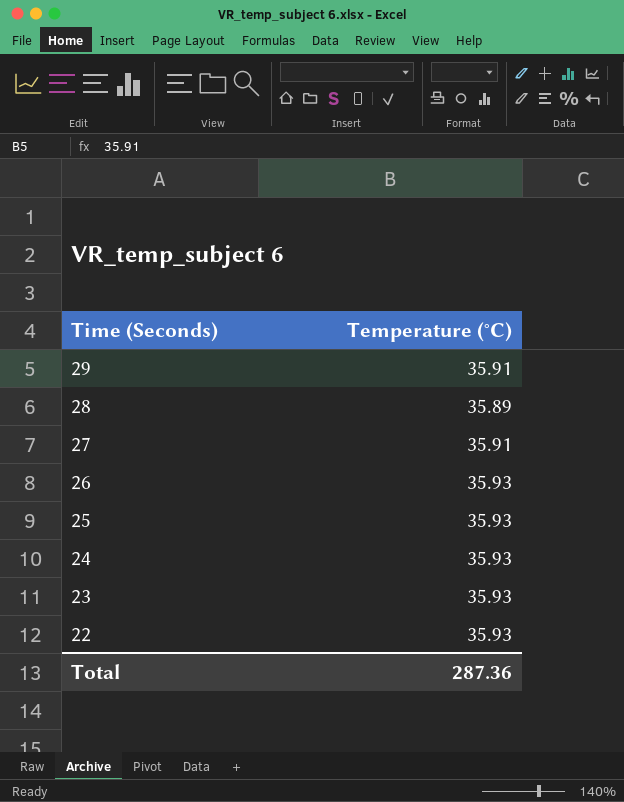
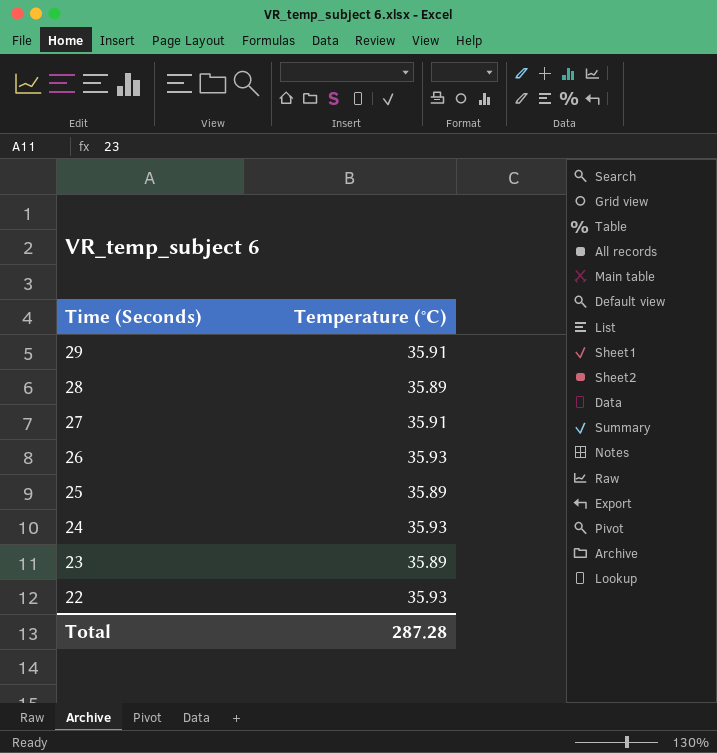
25 | Temperature (°C): 35.93 -> 35.89
23 | Temperature (°C): 35.93 -> 35.89
Total | Temperature (°C): 287.36 -> 287.28

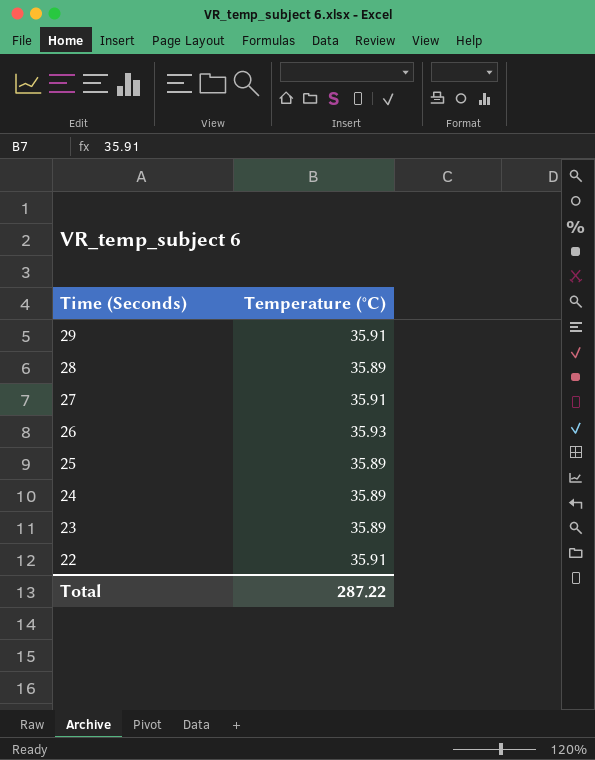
24 | Temperature (°C): 35.93 -> 35.89
22 | Temperature (°C): 35.93 -> 35.91
Total | Temperature (°C): 287.28 -> 287.22

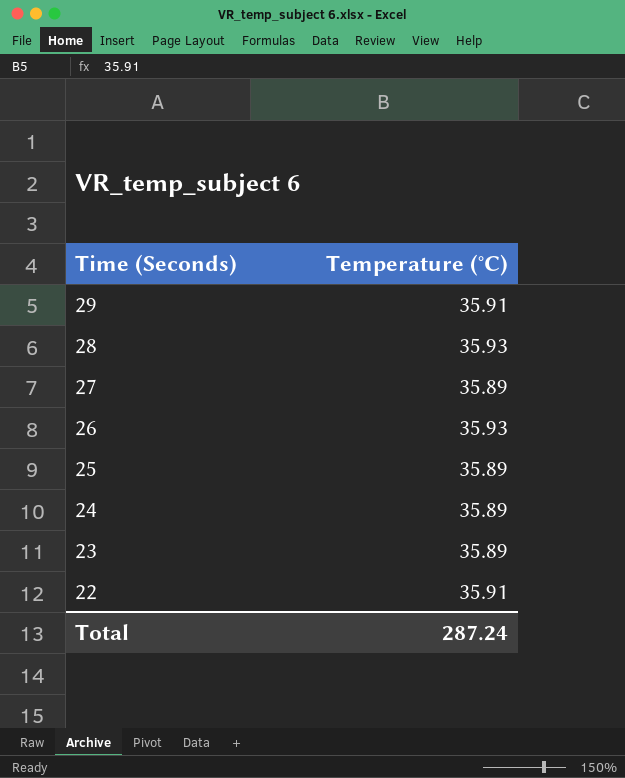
28 | Temperature (°C): 35.89 -> 35.93
27 | Temperature (°C): 35.91 -> 35.89
Total | Temperature (°C): 287.22 -> 287.24

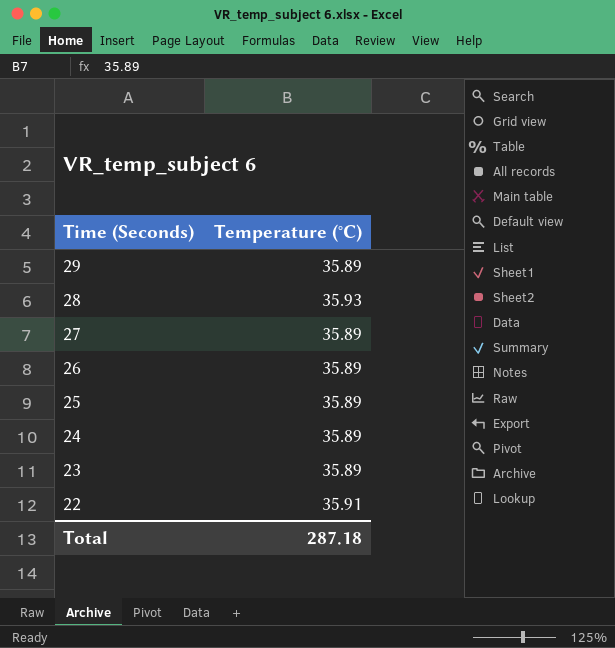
29 | Temperature (°C): 35.91 -> 35.89
26 | Temperature (°C): 35.93 -> 35.89
Total | Temperature (°C): 287.24 -> 287.18

